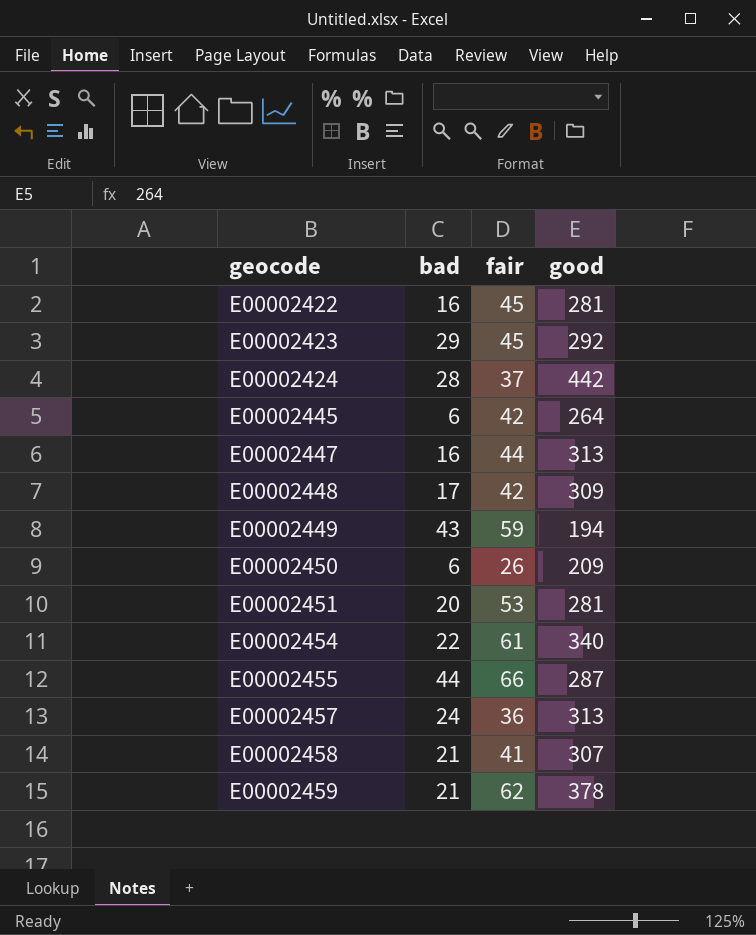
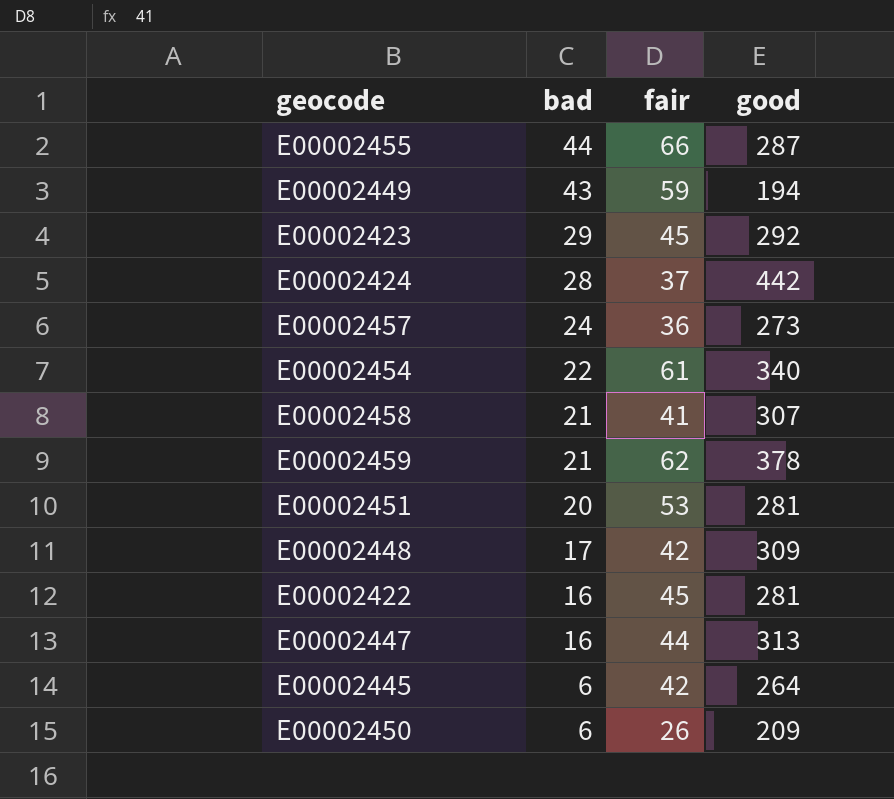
row order: geocode ascending -> bad descending
E00002457 | good: 313 -> 273

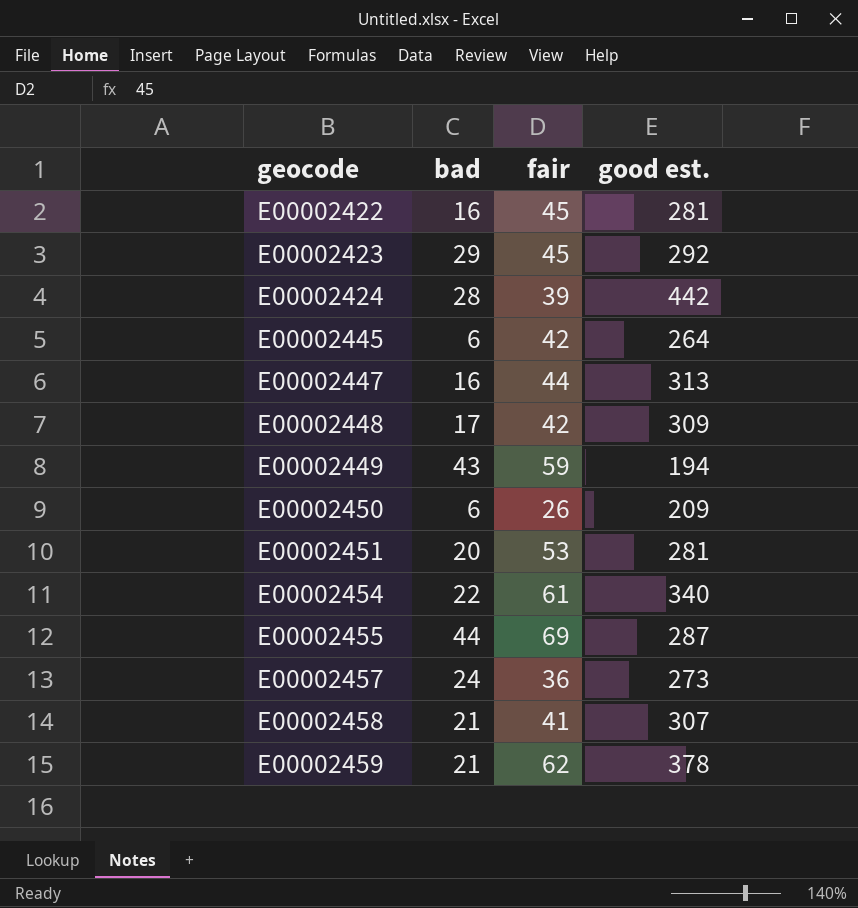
row order: bad descending -> geocode ascending
column name: good -> good est.
E00002424 | fair: 37 -> 39
E00002455 | fair: 66 -> 69

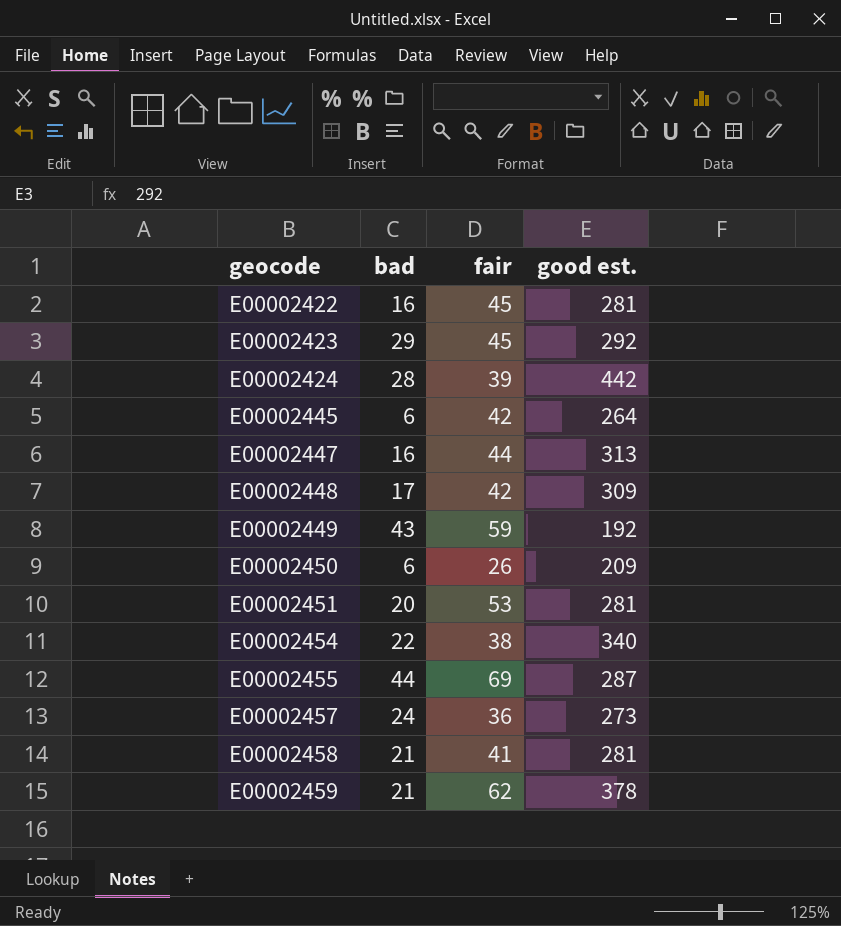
E00002449 | good est.: 194 -> 192
E00002454 | fair: 61 -> 38
E00002458 | good est.: 307 -> 281

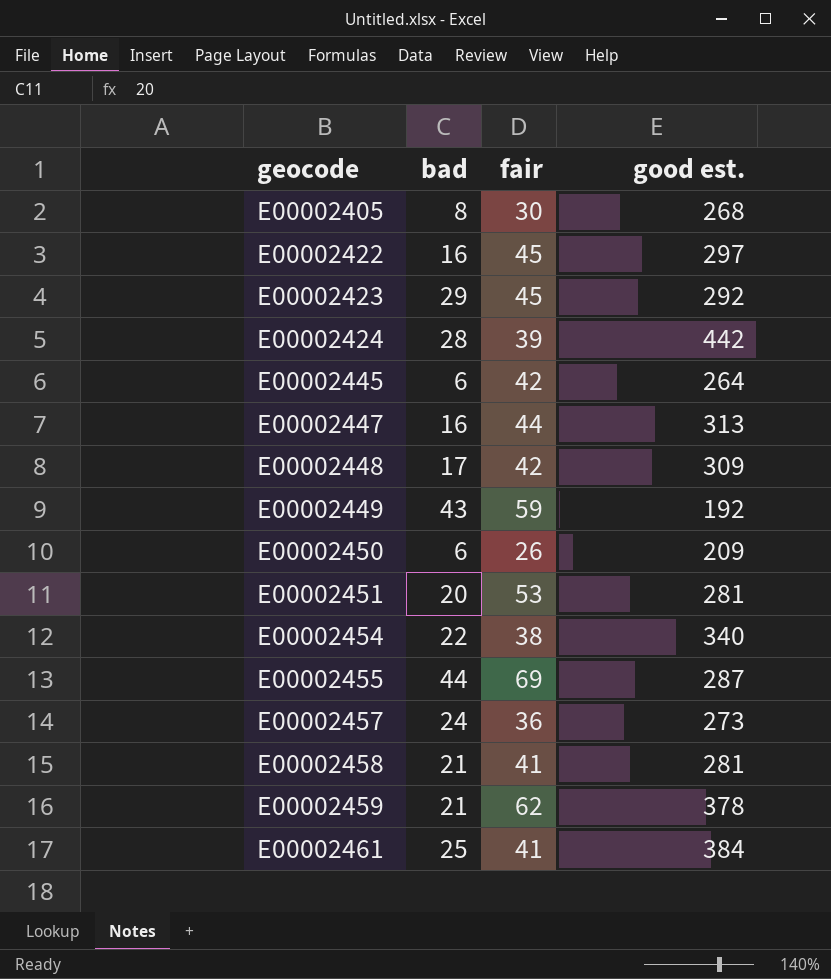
row E00002405: none -> 8 | 30 | 268
E00002422 | good est.: 281 -> 297
row E00002461: none -> 25 | 41 | 384

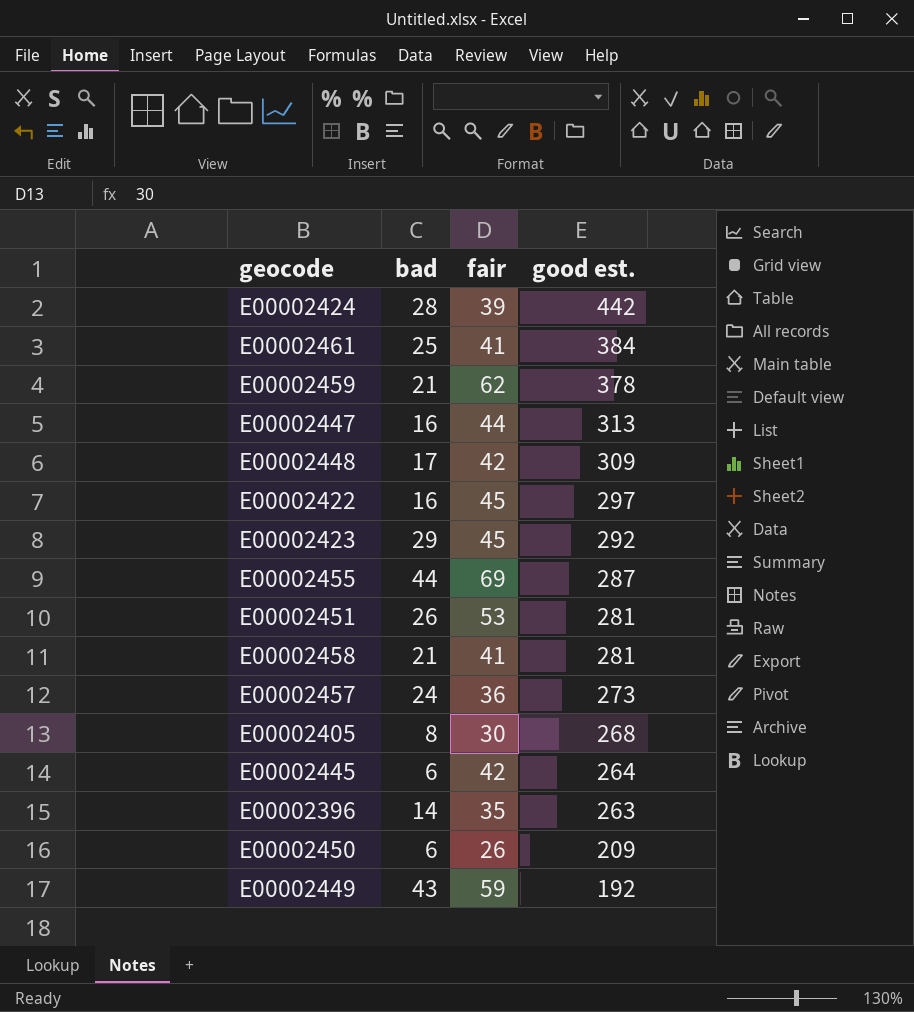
row order: geocode ascending -> good est. descending
row E00002454: 22 | 38 | 340 -> none
E00002451 | bad: 20 -> 26
row E00002396: none -> 14 | 35 | 263

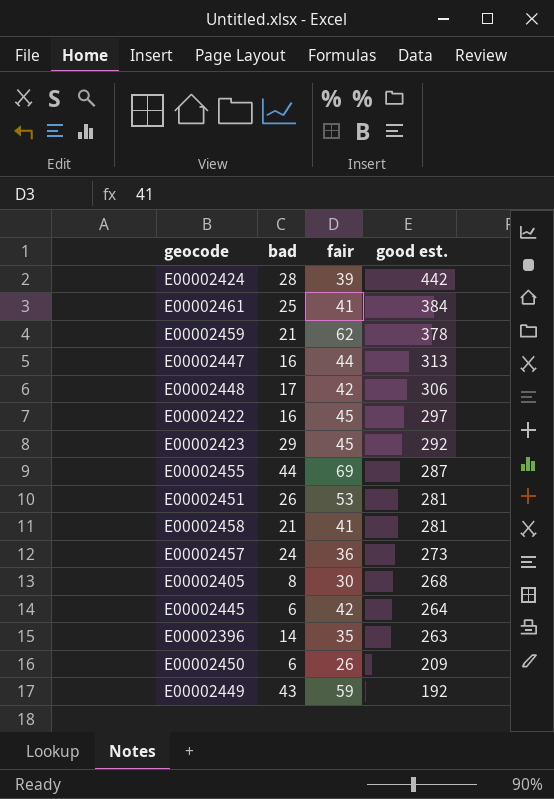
E00002448 | good est.: 309 -> 306

